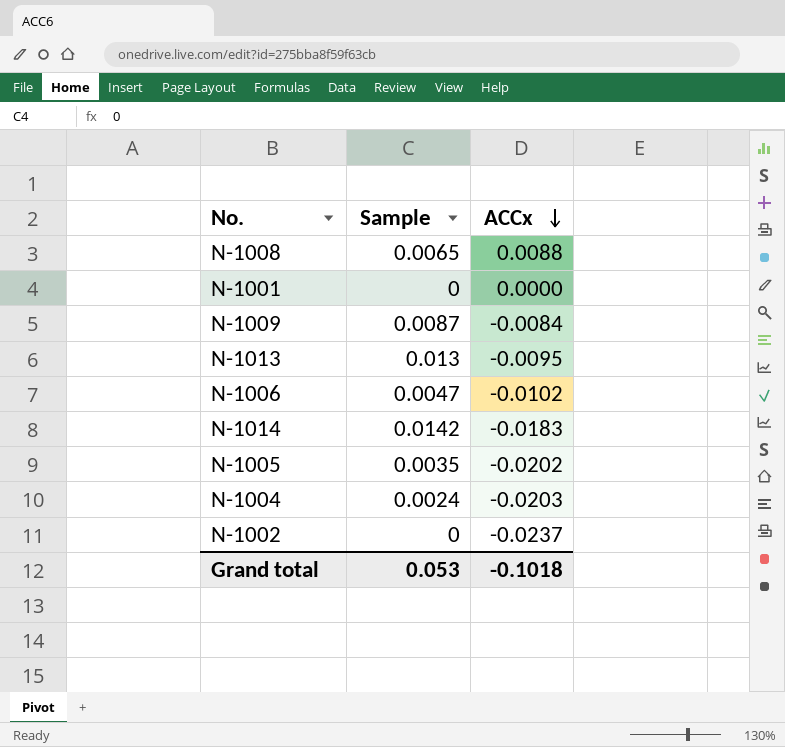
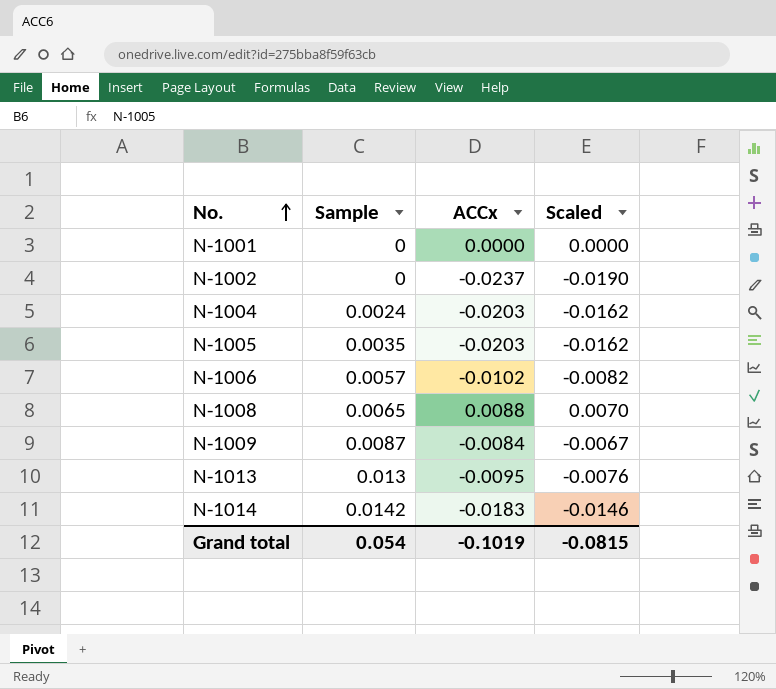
row order: ACCx descending -> No. ascending
column Scaled | formula: none -> [ACCx] * 0.8
N-1005 | ACCx: -0.0202 -> -0.0203
N-1006 | Sample: 0.0047 -> 0.0057
Grand total | Sample: 0.053 -> 0.054
Grand total | ACCx: -0.1018 -> -0.1019

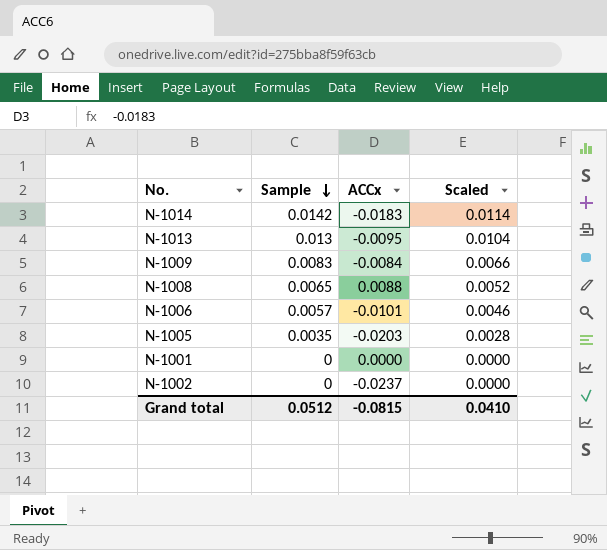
row order: No. ascending -> Sample descending
column Scaled | formula: [ACCx] * 0.8 -> [Sample] * 0.8
row N-1004: 0.0024 | -0.0203 | -0.0162 -> none
N-1009 | Sample: 0.0087 -> 0.0083
N-1006 | ACCx: -0.0102 -> -0.0101
Grand total | Sample: 0.054 -> 0.0512
Grand total | ACCx: -0.1019 -> -0.0815
Grand total | Scaled: -0.0815 -> 0.0410

